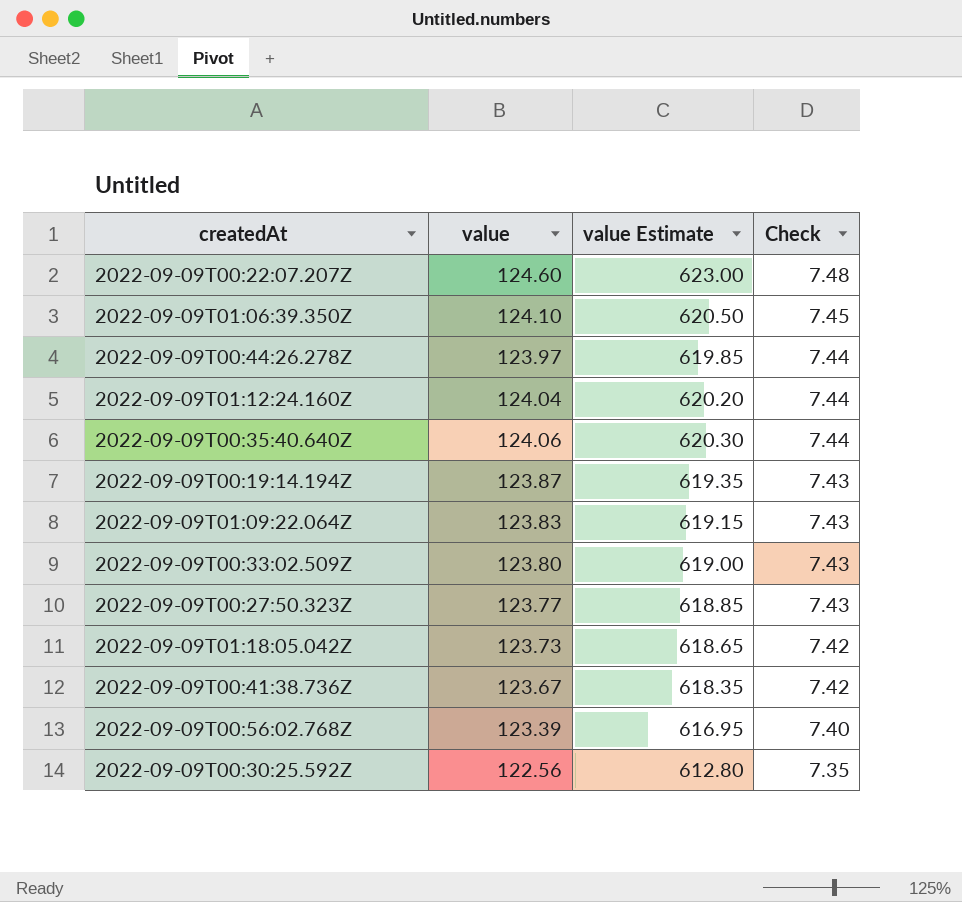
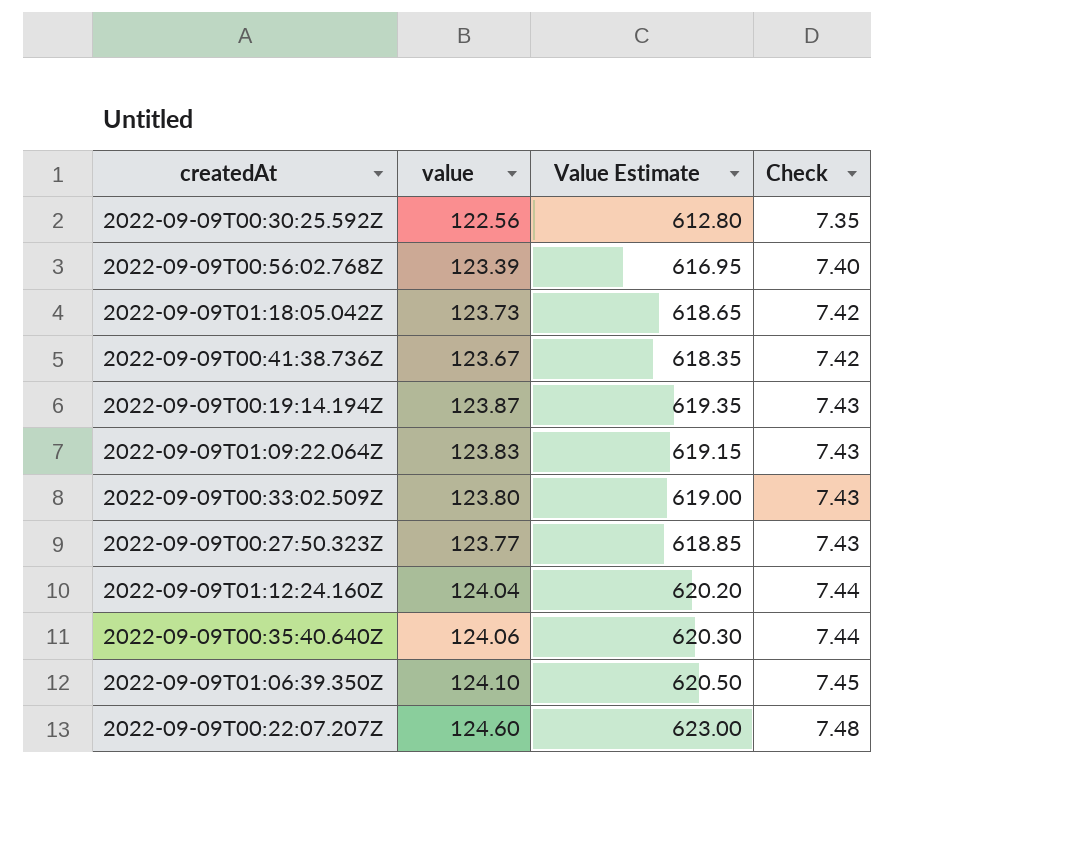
row order: Check descending -> Check ascending
column name: value Estimate -> Value Estimate
row 2022-09-09T00:44:26.278Z: 123.97 | 619.85 | 7.44 -> none

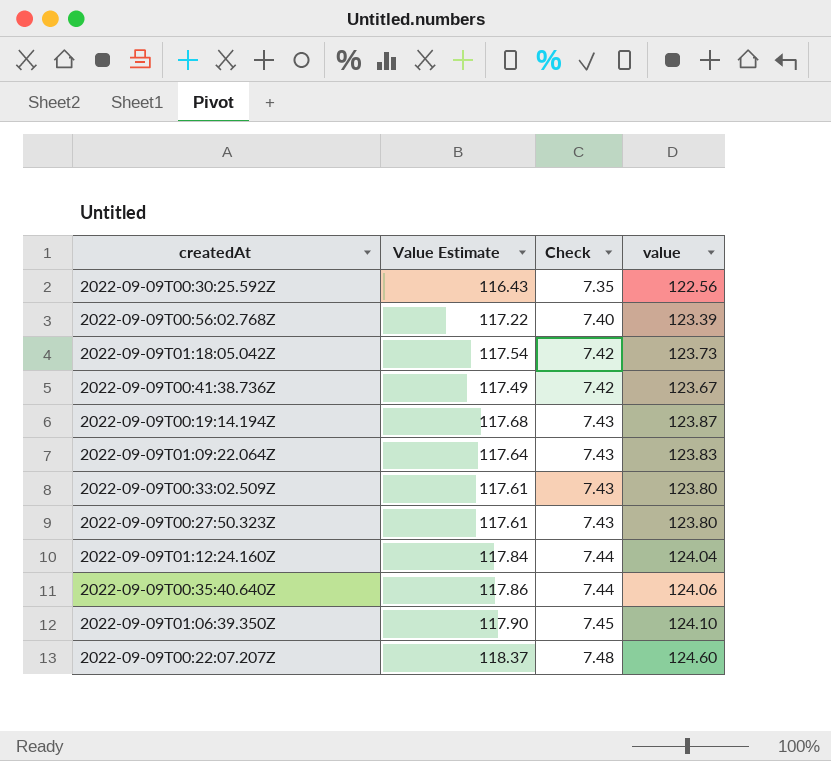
column Value Estimate | formula: [value] * 5 -> [value] * 0.95
column value | position: 2 -> 4
2022-09-09T00:27:50.323Z | value: 123.77 -> 123.80

